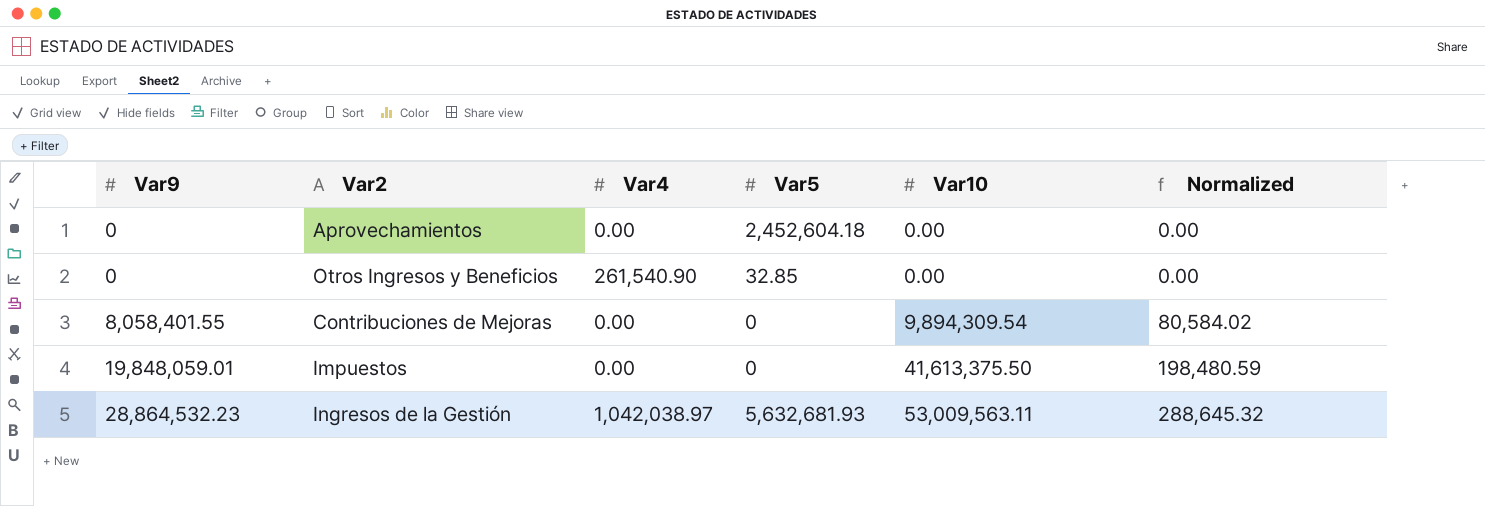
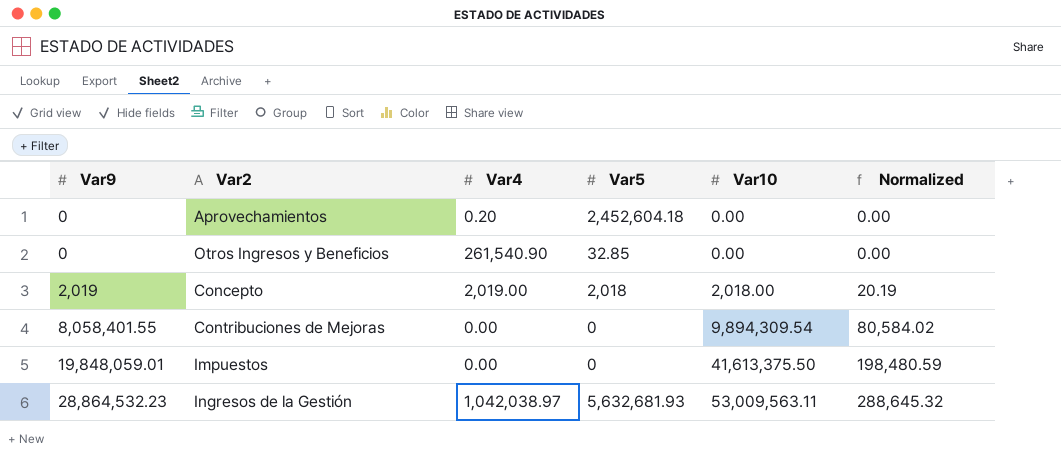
Aprovechamientos | Var4: 0.00 -> 0.20
row Concepto: none -> 2,019 | 2,019.00 | 2,018 | 2,018.00 | 20.19

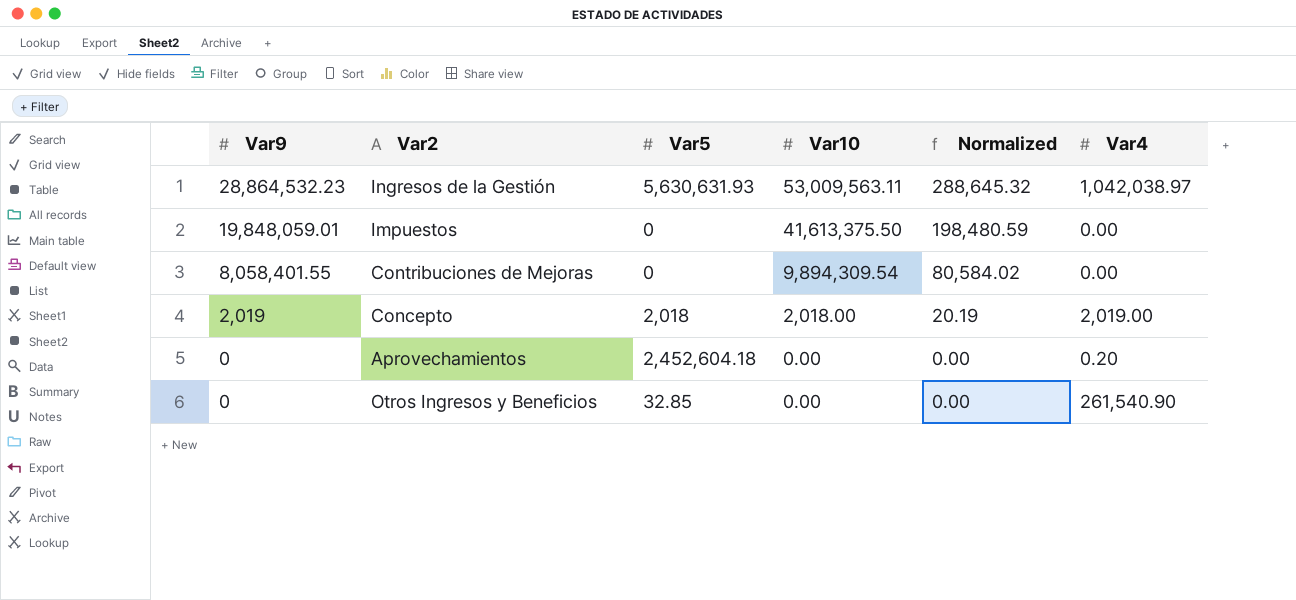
row order: Var9 ascending -> Var9 descending
column Var4 | position: 3 -> 6
Ingresos de la Gestión | Var5: 5,632,681.93 -> 5,630,631.93

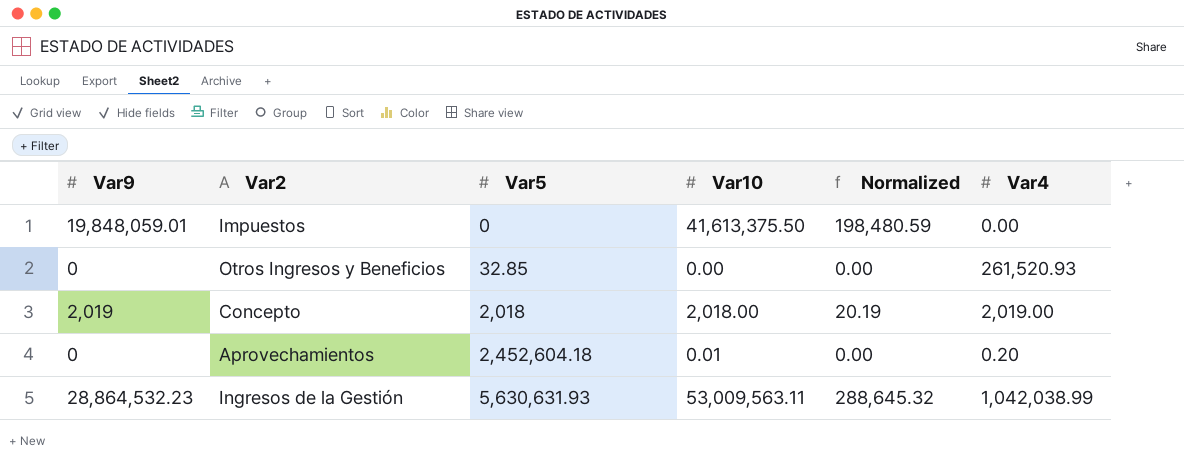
row order: Var9 descending -> Var5 ascending
row Contribuciones de Mejoras: 8,058,401.55 | 0 | 9,894,309.54 | 80,584.02 | 0.00 -> none
Otros Ingresos y Beneficios | Var4: 261,540.90 -> 261,520.93
Aprovechamientos | Var10: 0.00 -> 0.01
Ingresos de la Gestión | Var4: 1,042,038.97 -> 1,042,038.99

